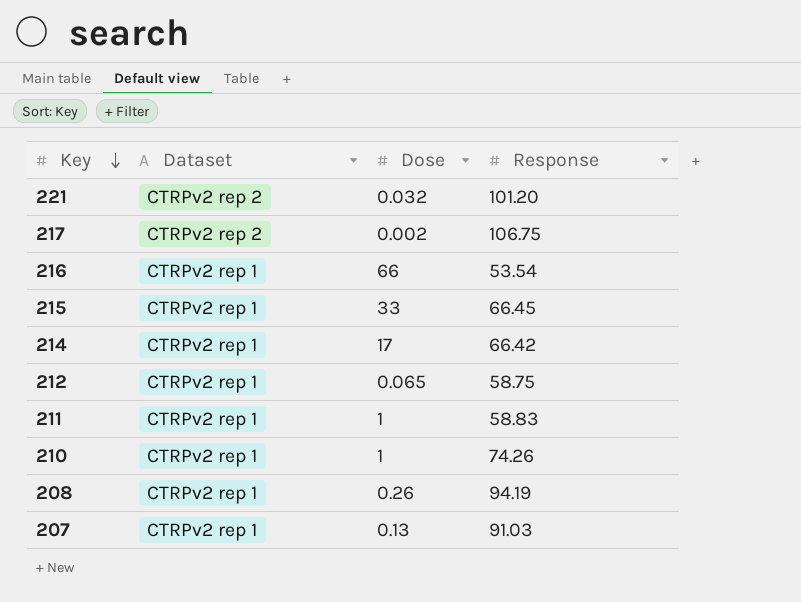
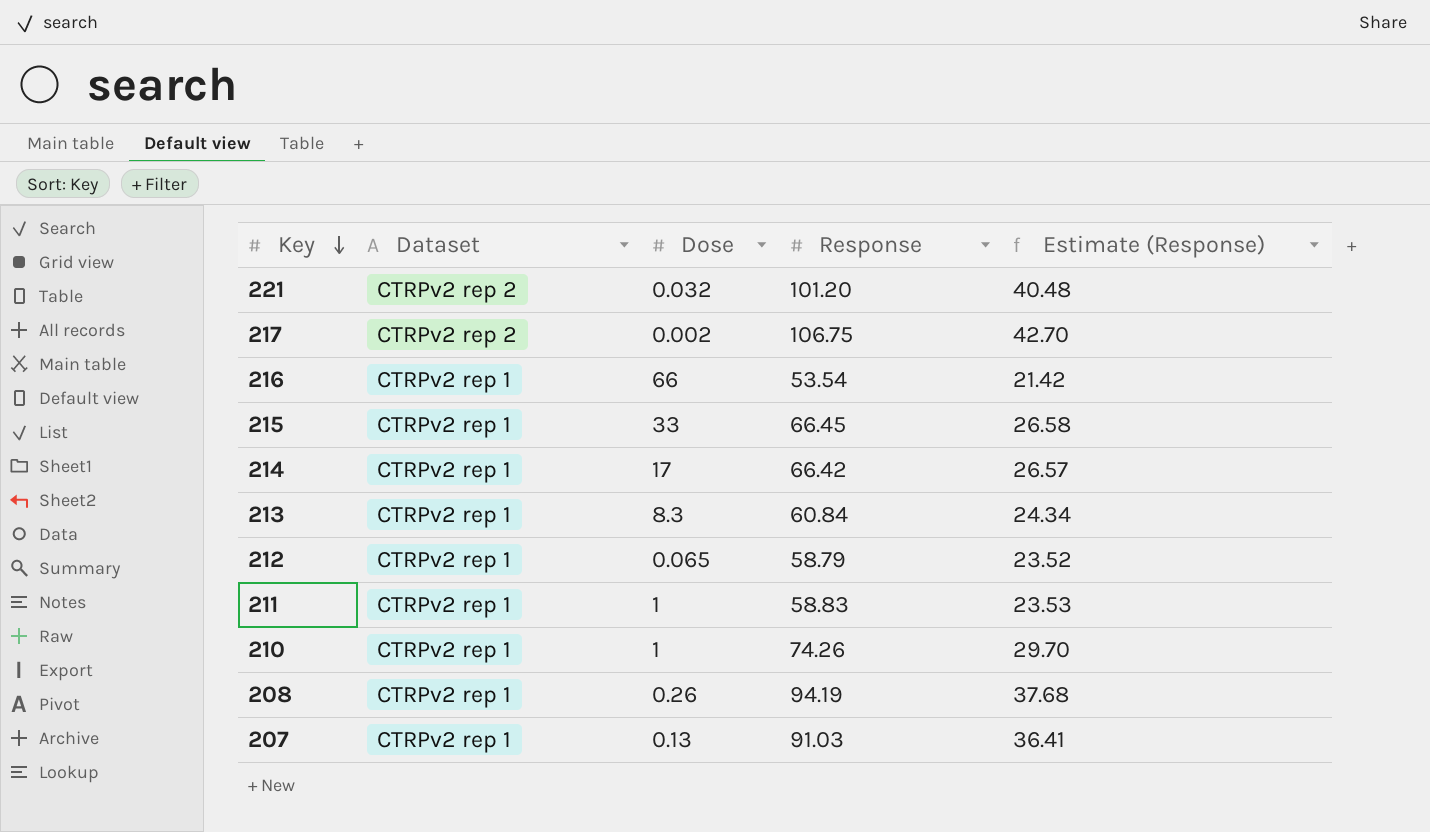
column Estimate (Response) | formula: none -> [Response] * 0.4
row 213: none -> CTRPv2 rep 1 | 8.3 | 60.84 | 24.34
212 | Response: 58.75 -> 58.79

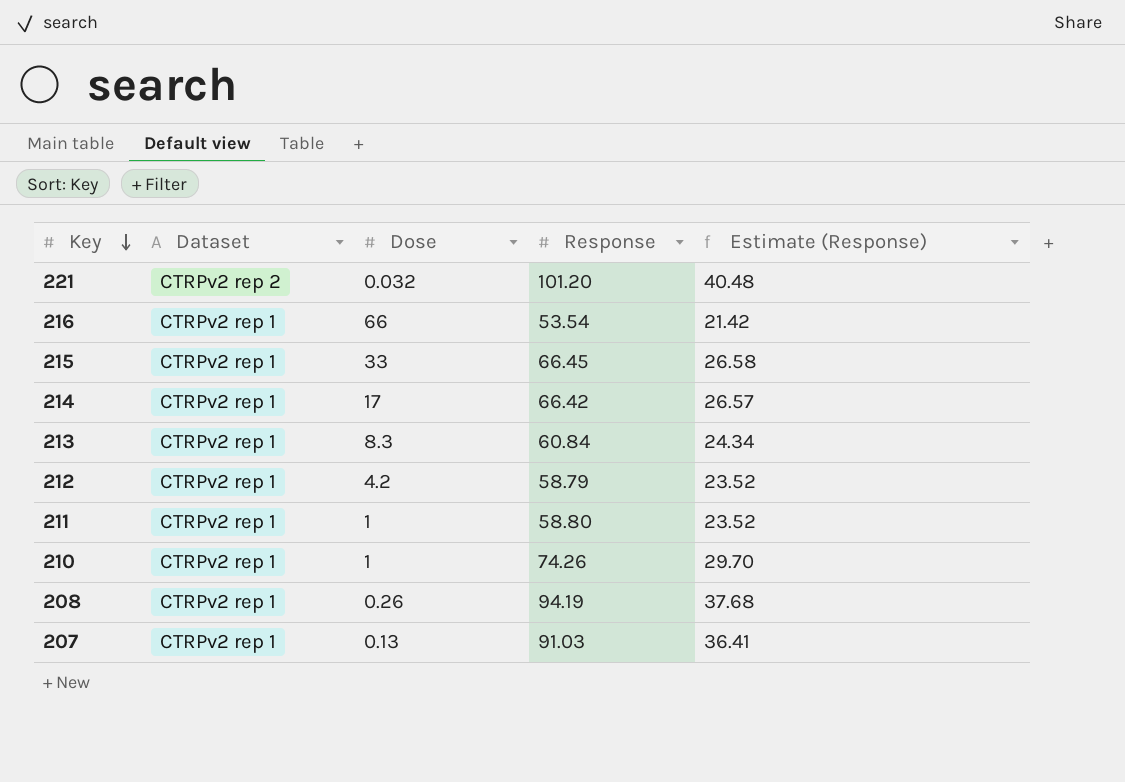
row 217: CTRPv2 rep 2 | 0.002 | 106.75 | 42.70 -> none
212 | Dose: 0.065 -> 4.2
211 | Response: 58.83 -> 58.80
211 | Estimate (Response): 23.53 -> 23.52

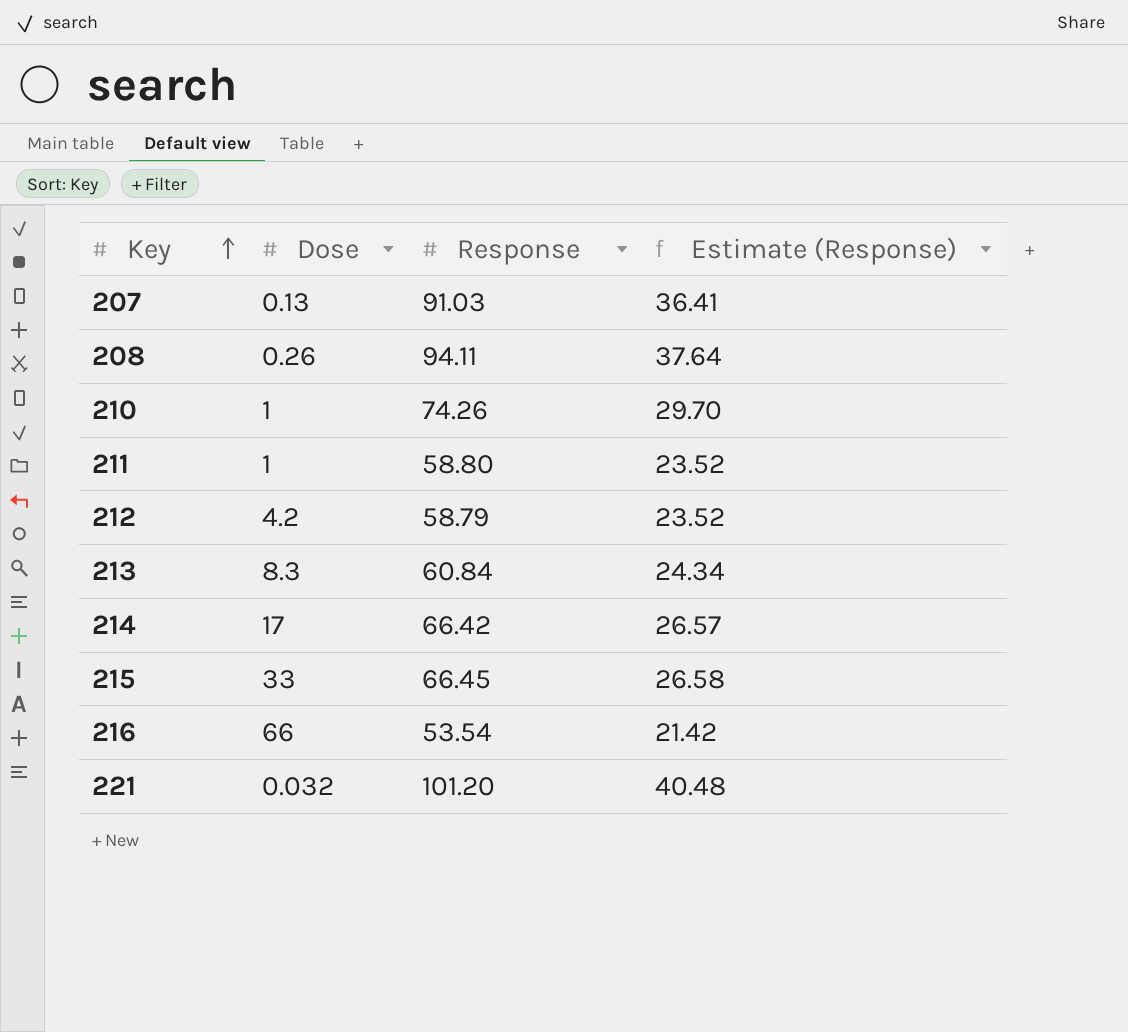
row order: Key descending -> Key ascending
column Dataset | position: 2 -> none
208 | Response: 94.19 -> 94.11
208 | Estimate (Response): 37.68 -> 37.64

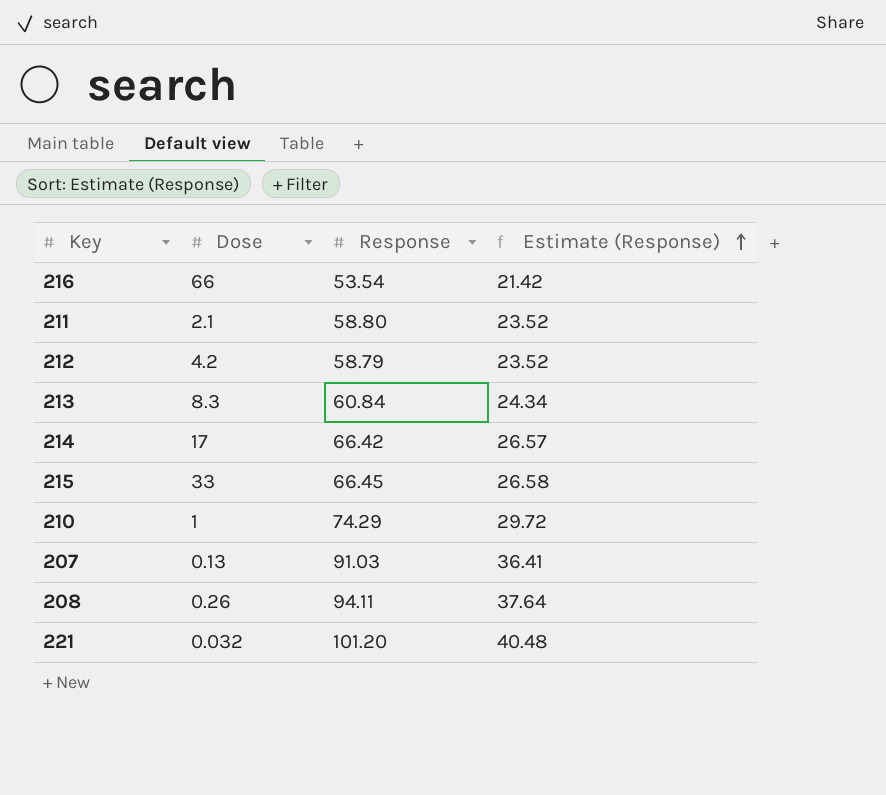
row order: Key ascending -> Estimate (Response) ascending
211 | Dose: 1 -> 2.1
210 | Response: 74.26 -> 74.29
210 | Estimate (Response): 29.70 -> 29.72

